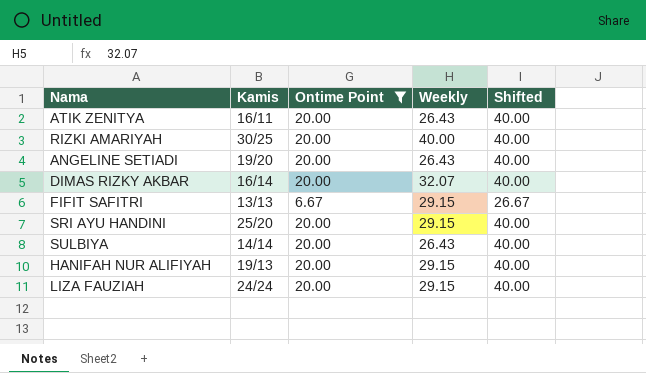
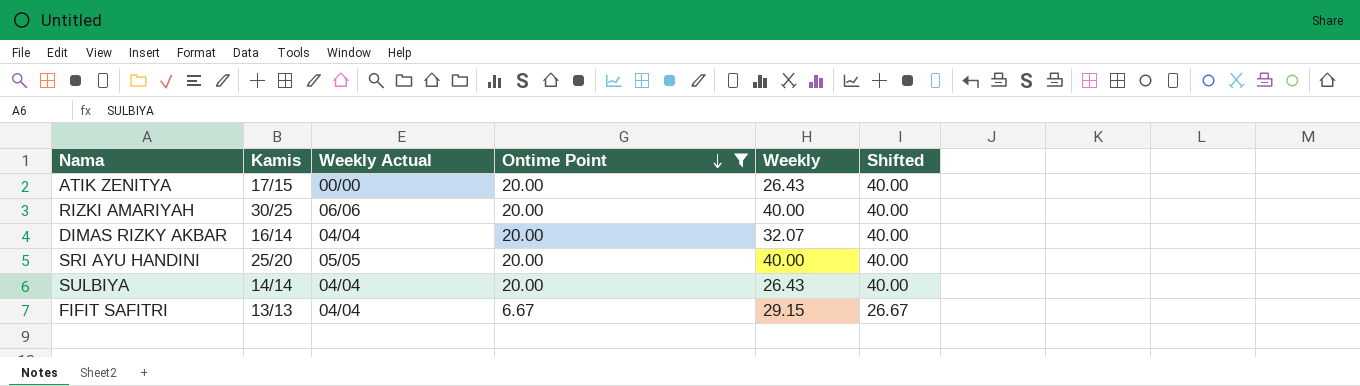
row order: none -> Ontime Point descending
column Weekly Actual | position: none -> 3
row ANGELINE SETIADI: 19/20 | 20.00 | 26.43 | 40.00 -> none
row HANIFAH NUR ALIFIYAH: 19/13 | 20.00 | 29.15 | 40.00 -> none
row LIZA FAUZIAH: 24/24 | 20.00 | 29.15 | 40.00 -> none
ATIK ZENITYA | Kamis: 16/11 -> 17/15
SRI AYU HANDINI | Weekly: 29.15 -> 40.00

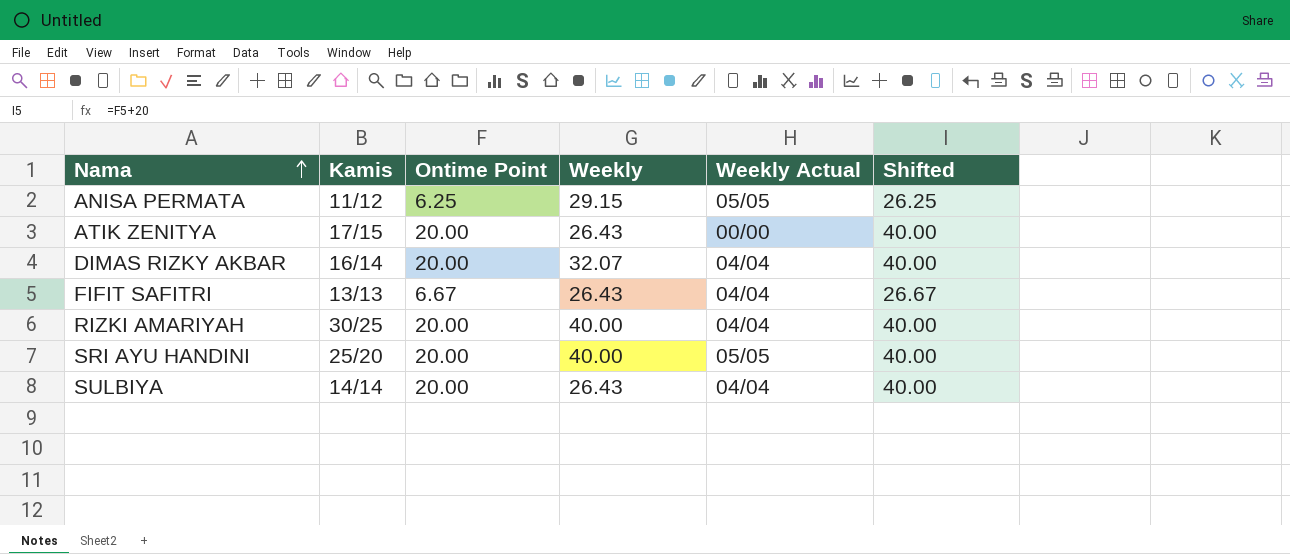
filter: Ontime Point != 6.25 -> none
row order: Ontime Point descending -> Nama ascending
column Weekly Actual | position: 3 -> 5
FIFIT SAFITRI | Weekly: 29.15 -> 26.43
RIZKI AMARIYAH | Weekly Actual: 06/06 -> 04/04

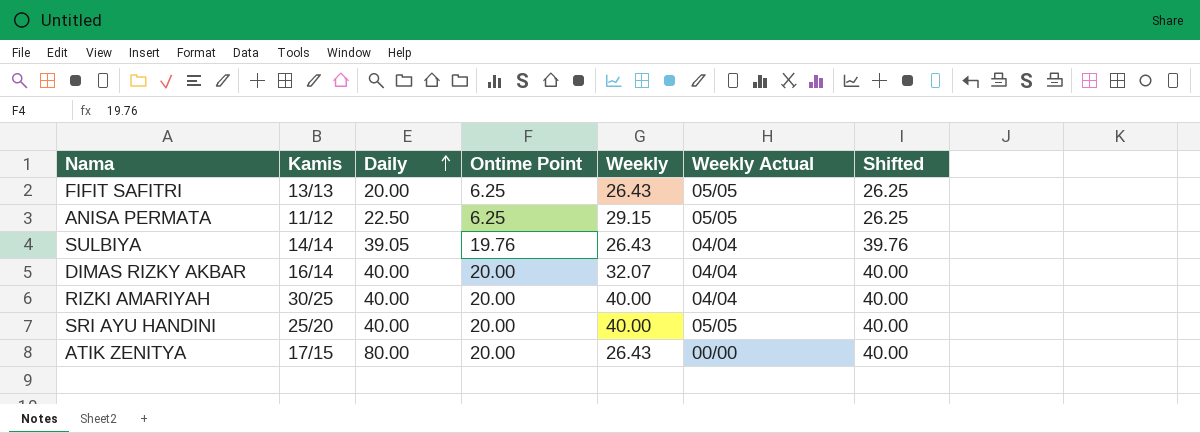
row order: Nama ascending -> Daily ascending
column Daily | position: none -> 3
FIFIT SAFITRI | Ontime Point: 6.67 -> 6.25
FIFIT SAFITRI | Weekly Actual: 04/04 -> 05/05
FIFIT SAFITRI | Shifted: 26.67 -> 26.25
SULBIYA | Ontime Point: 20.00 -> 19.76
SULBIYA | Shifted: 40.00 -> 39.76

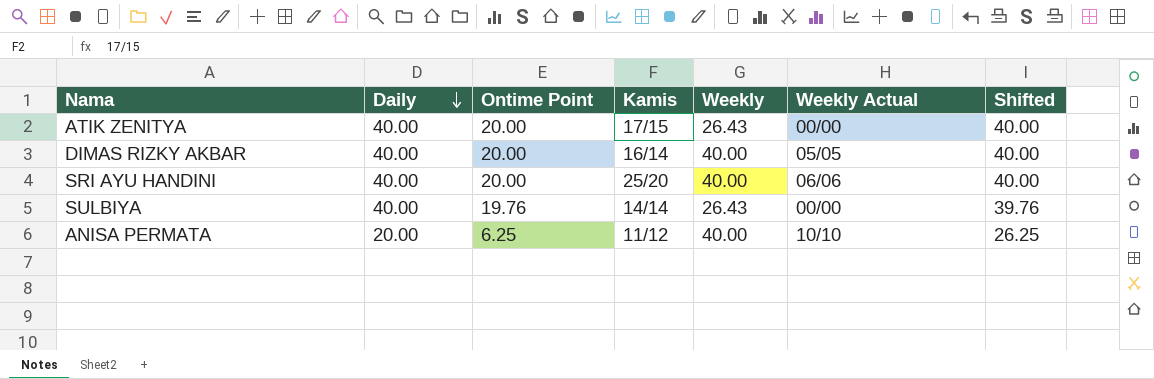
row order: Daily ascending -> Daily descending
column Kamis | position: 2 -> 4
row FIFIT SAFITRI: 13/13 | 20.00 | 6.25 | 26.43 | 05/05 | 26.25 -> none
row RIZKI AMARIYAH: 30/25 | 40.00 | 20.00 | 40.00 | 04/04 | 40.00 -> none
ATIK ZENITYA | Daily: 80.00 -> 40.00
DIMAS RIZKY AKBAR | Weekly: 32.07 -> 40.00
DIMAS RIZKY AKBAR | Weekly Actual: 04/04 -> 05/05
SRI AYU HANDINI | Weekly Actual: 05/05 -> 06/06
SULBIYA | Daily: 39.05 -> 40.00
SULBIYA | Weekly Actual: 04/04 -> 00/00
ANISA PERMATA | Daily: 22.50 -> 20.00
ANISA PERMATA | Weekly: 29.15 -> 40.00
ANISA PERMATA | Weekly Actual: 05/05 -> 10/10

